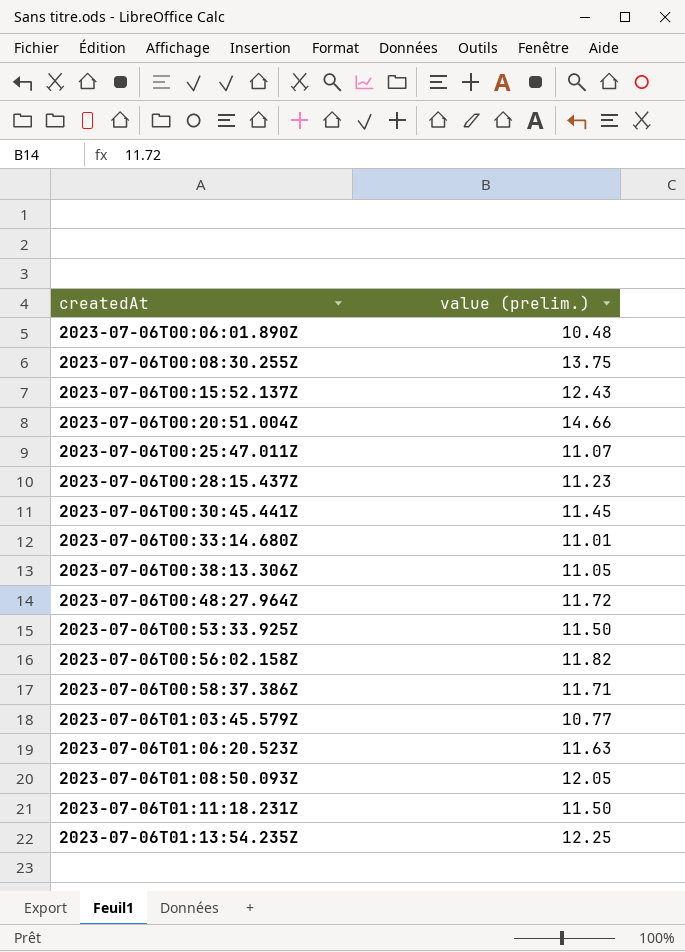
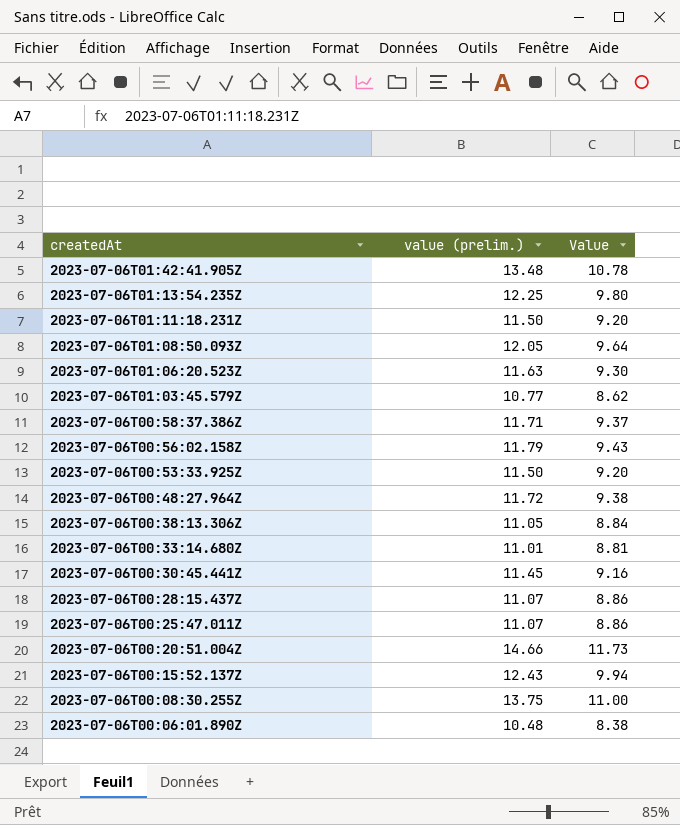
row order: createdAt ascending -> createdAt descending
column Value | formula: none -> [value (prelim.)] * 0.8
row 2023-07-06T01:42:41.905Z: none -> 13.48 | 10.78
2023-07-06T00:56:02.158Z | value (prelim.): 11.82 -> 11.79
2023-07-06T00:28:15.437Z | value (prelim.): 11.23 -> 11.07

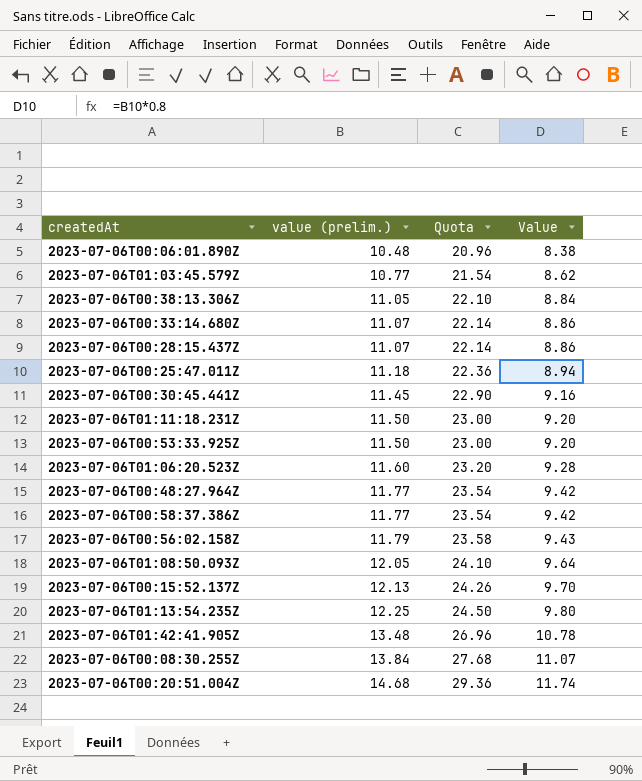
row order: createdAt descending -> value (prelim.) ascending
column Quota | formula: none -> [value (prelim.)] * 2
2023-07-06T00:33:14.680Z | value (prelim.): 11.01 -> 11.07
2023-07-06T00:33:14.680Z | Value: 8.81 -> 8.86
2023-07-06T00:25:47.011Z | value (prelim.): 11.07 -> 11.18
2023-07-06T00:25:47.011Z | Value: 8.86 -> 8.94
2023-07-06T01:06:20.523Z | value (prelim.): 11.63 -> 11.60
2023-07-06T01:06:20.523Z | Value: 9.30 -> 9.28
2023-07-06T00:48:27.964Z | value (prelim.): 11.72 -> 11.77
2023-07-06T00:48:27.964Z | Value: 9.38 -> 9.42
2023-07-06T00:58:37.386Z | value (prelim.): 11.71 -> 11.77
2023-07-06T00:58:37.386Z | Value: 9.37 -> 9.42
2023-07-06T00:15:52.137Z | value (prelim.): 12.43 -> 12.13
2023-07-06T00:15:52.137Z | Value: 9.94 -> 9.70
2023-07-06T00:08:30.255Z | value (prelim.): 13.75 -> 13.84
2023-07-06T00:08:30.255Z | Value: 11.00 -> 11.07
2023-07-06T00:20:51.004Z | value (prelim.): 14.66 -> 14.68
2023-07-06T00:20:51.004Z | Value: 11.73 -> 11.74

